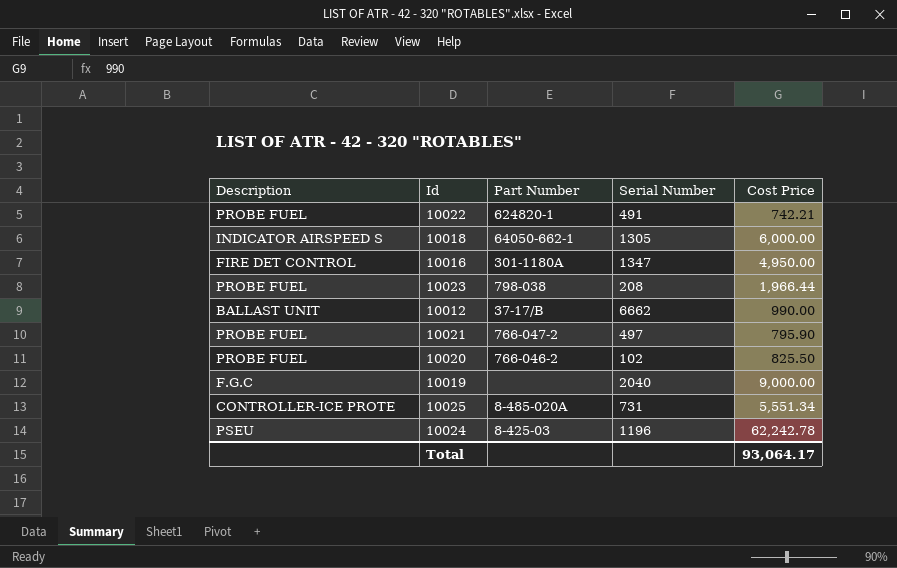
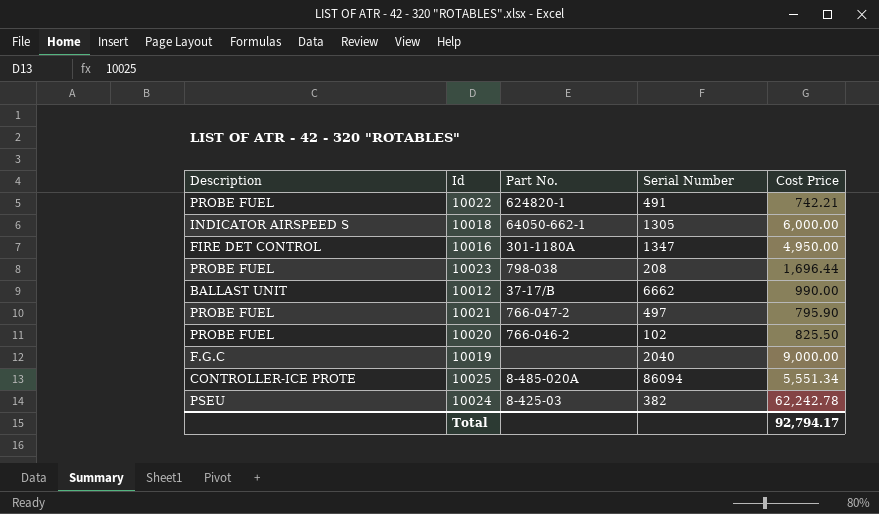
column name: Part Number -> Part No.
10023 | Cost Price: 1,966.44 -> 1,696.44
10025 | Serial Number: 731 -> 86094
10024 | Serial Number: 1196 -> 382
Total | Cost Price: 93,064.17 -> 92,794.17

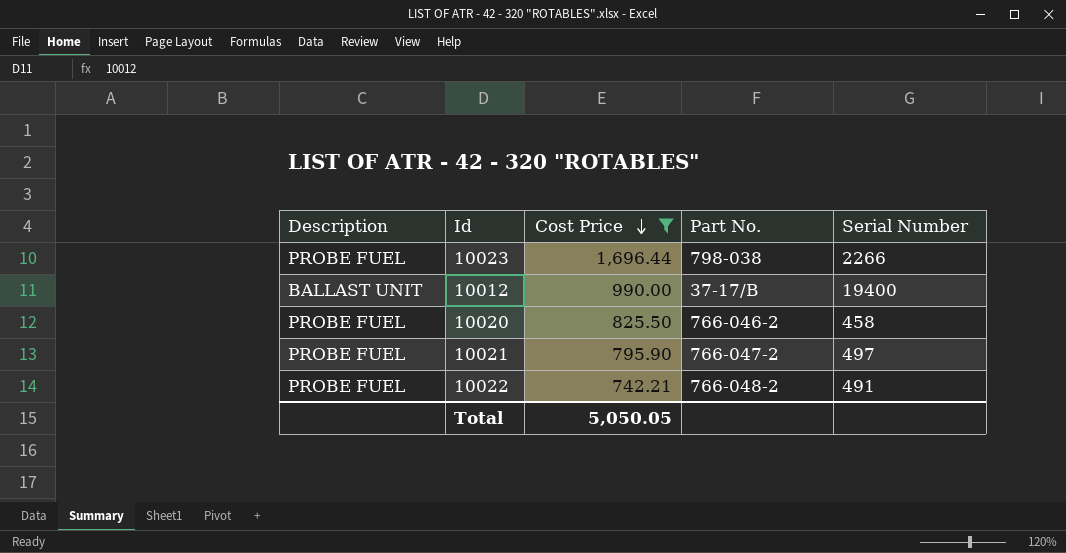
filter: none -> Cost Price <= 1,696.44
row order: none -> Cost Price descending
column Cost Price | position: 5 -> 3
10023 | Serial Number: 208 -> 2266
10012 | Serial Number: 6662 -> 19400
10020 | Serial Number: 102 -> 458
10022 | Part No.: 624820-1 -> 766-048-2
Total | Cost Price: 92,794.17 -> 5,050.05

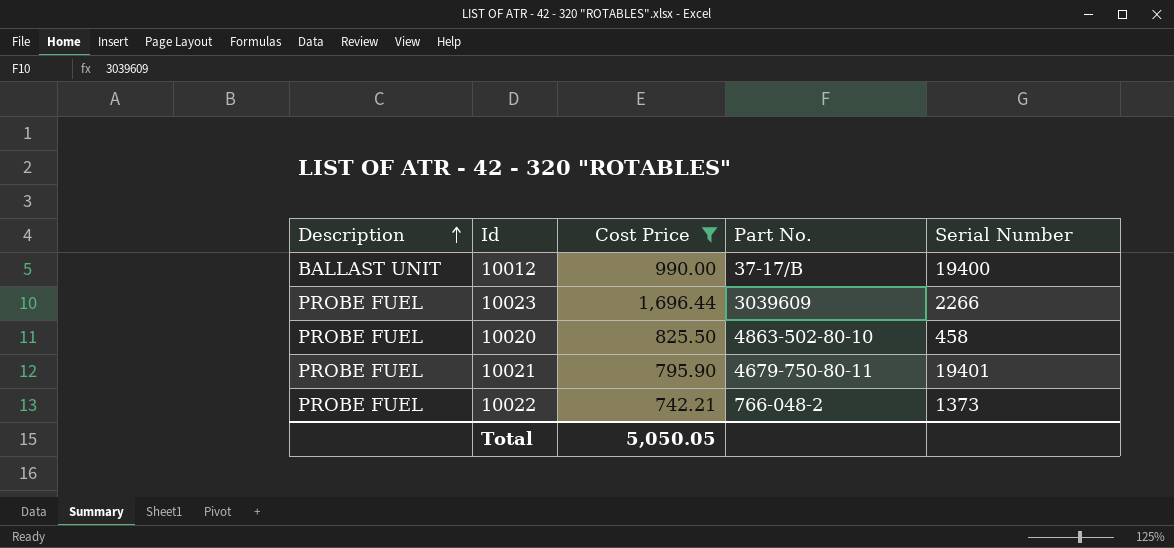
row order: Cost Price descending -> Description ascending
10023 | Part No.: 798-038 -> 3039609
10020 | Part No.: 766-046-2 -> 4863-502-80-10
10021 | Part No.: 766-047-2 -> 4679-750-80-11
10021 | Serial Number: 497 -> 19401
10022 | Serial Number: 491 -> 1373

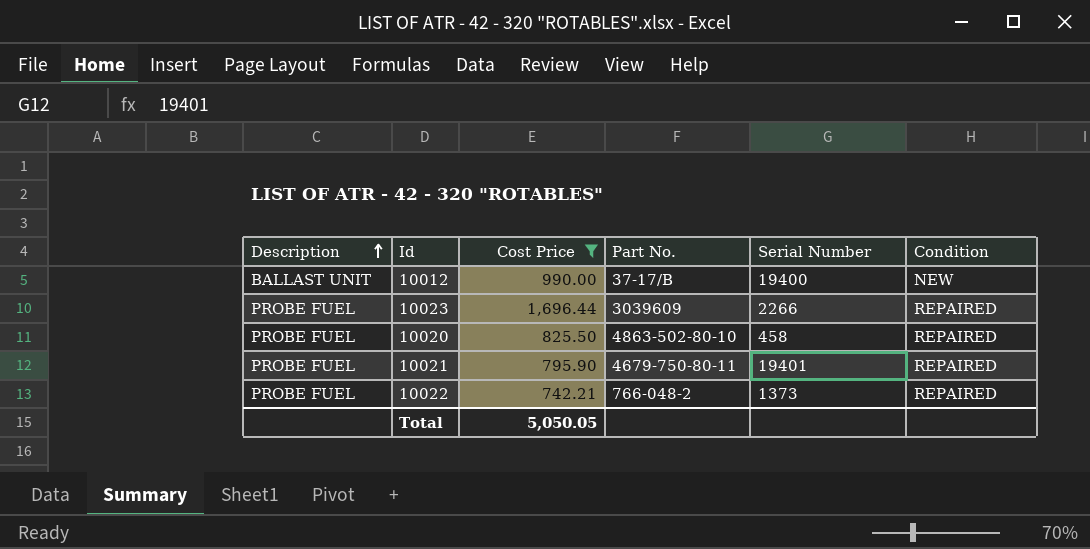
column Condition | position: none -> 6

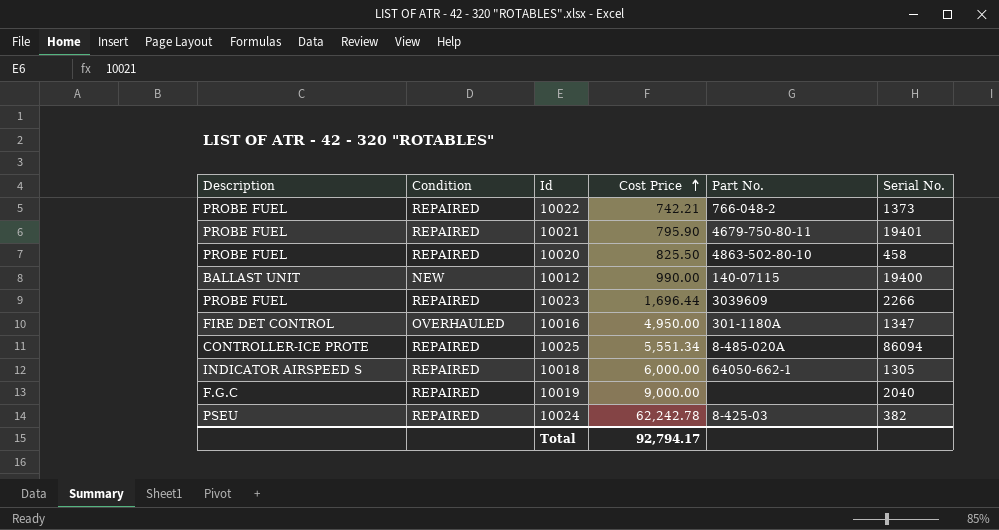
filter: Cost Price <= 1,696.44 -> none
row order: Description ascending -> Cost Price ascending
column Condition | position: 6 -> 2
column name: Serial Number -> Serial No.
10012 | Part No.: 37-17/B -> 140-07115
Total | Cost Price: 5,050.05 -> 92,794.17

